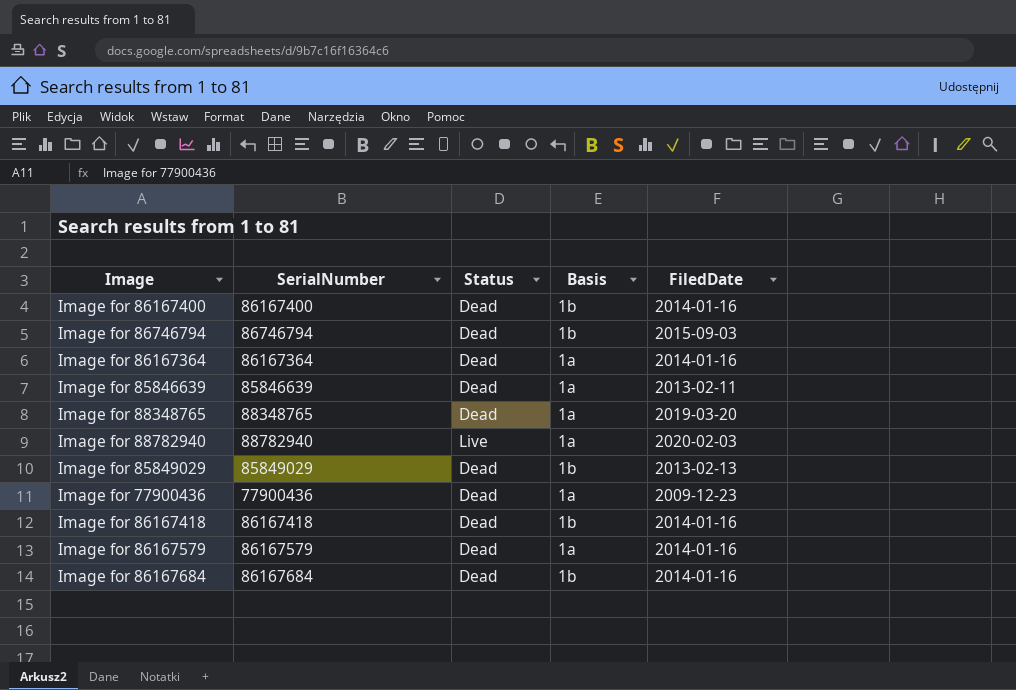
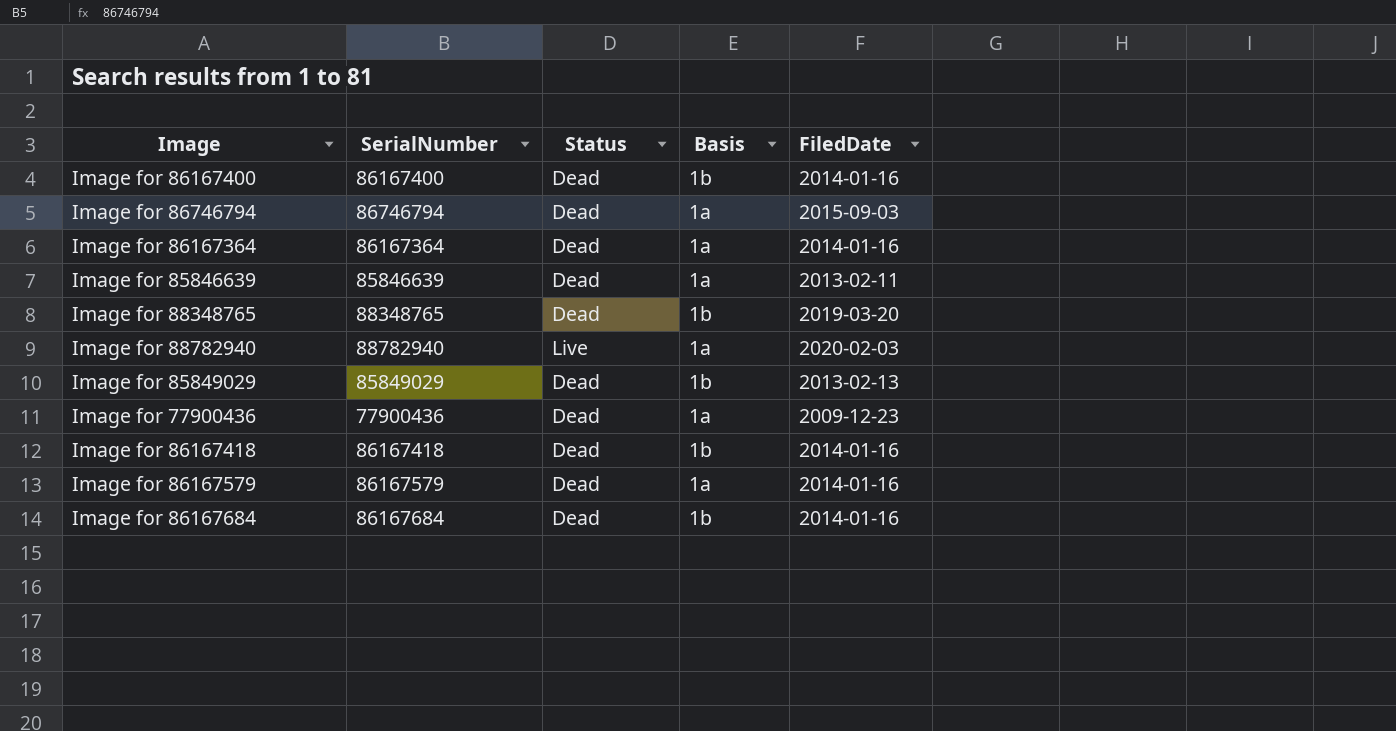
Image for 86746794 | Basis: 1b -> 1a
Image for 88348765 | Basis: 1a -> 1b

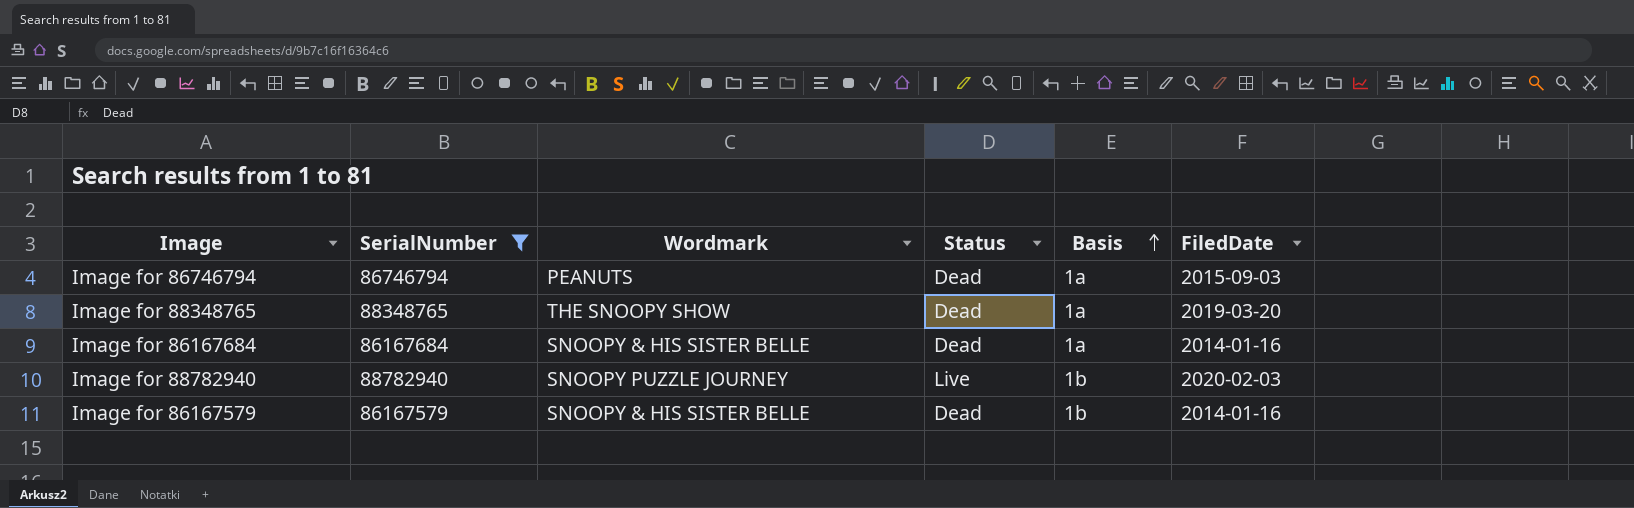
filter: none -> SerialNumber >= 86167579
row order: none -> Basis ascending
column Wordmark | position: none -> 3
Image for 88348765 | Basis: 1b -> 1a
Image for 86167684 | Basis: 1b -> 1a
Image for 88782940 | Basis: 1a -> 1b
Image for 86167579 | Basis: 1a -> 1b

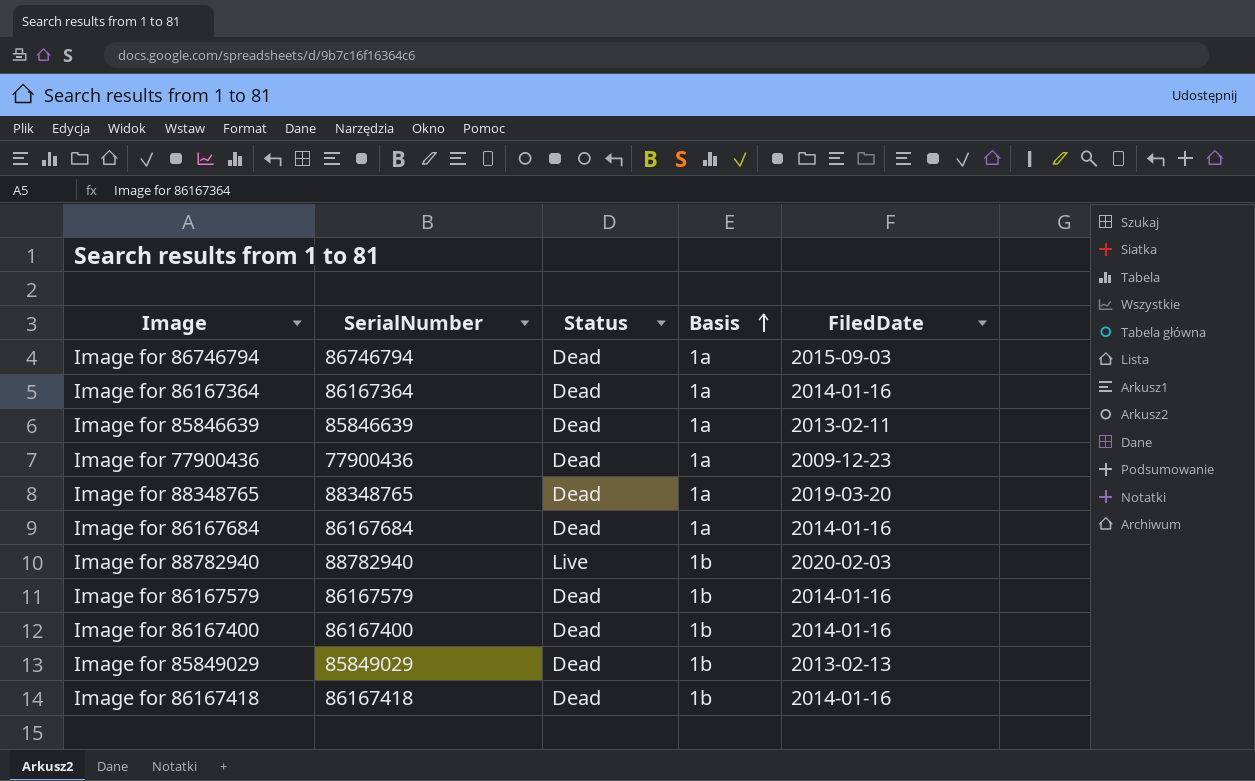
filter: SerialNumber >= 86167579 -> none
column Wordmark | position: 3 -> none

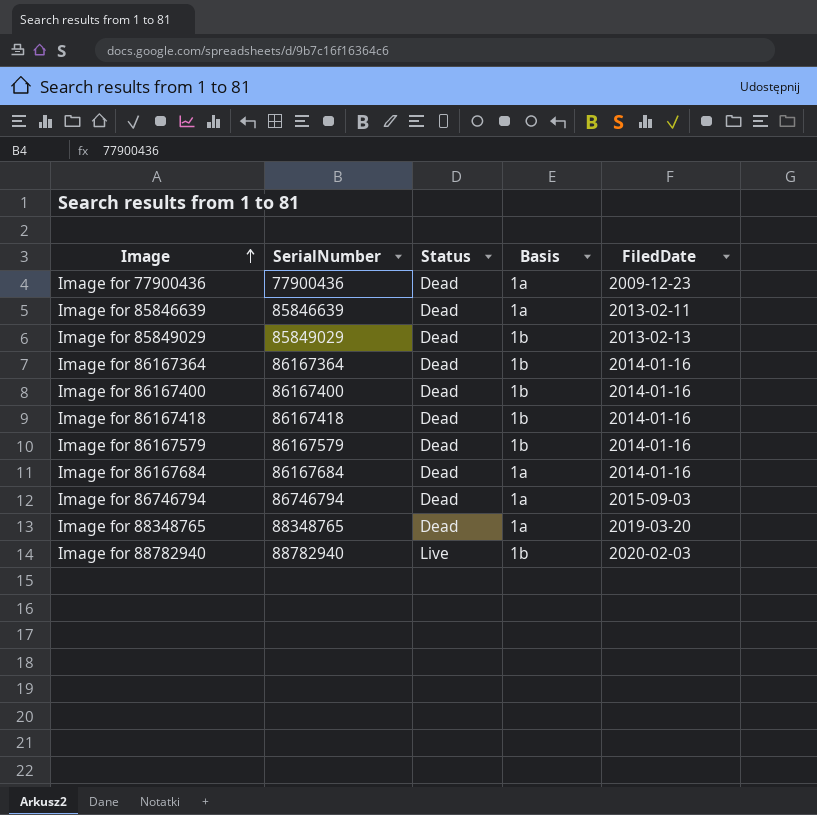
row order: Basis ascending -> Image ascending
Image for 86167364 | Basis: 1a -> 1b

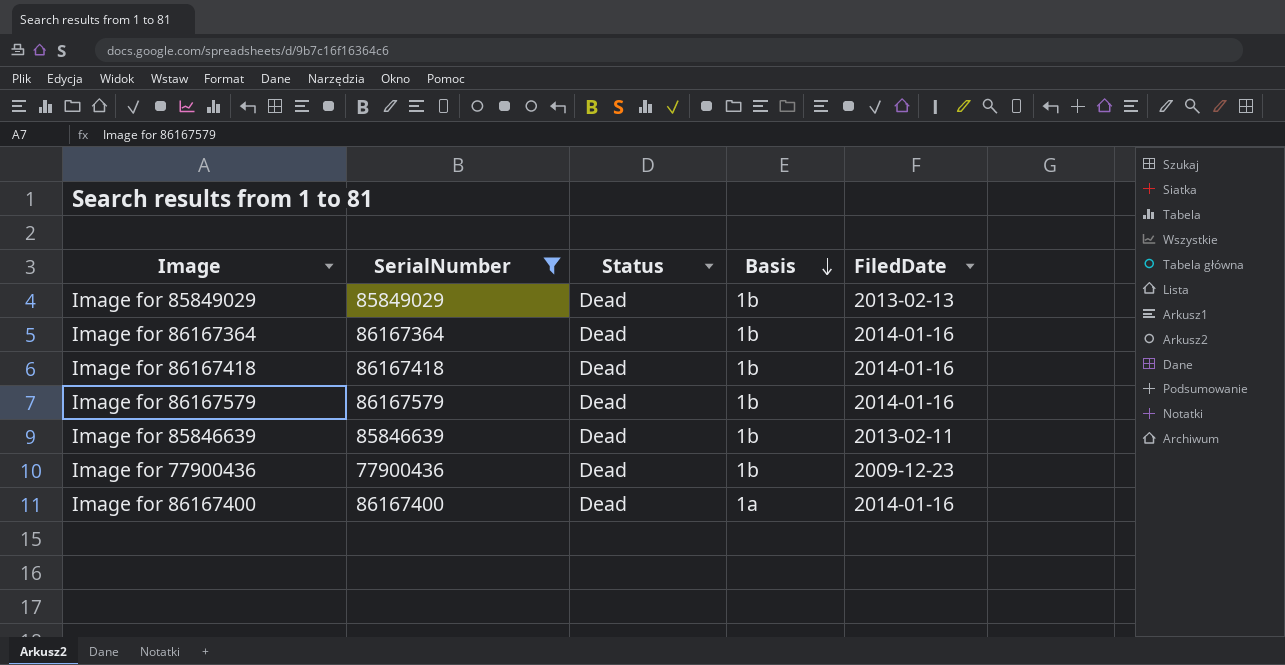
filter: none -> SerialNumber <= 86167579
row order: Image ascending -> Basis descending
Image for 85846639 | Basis: 1a -> 1b
Image for 77900436 | Basis: 1a -> 1b
Image for 86167400 | Basis: 1b -> 1a

